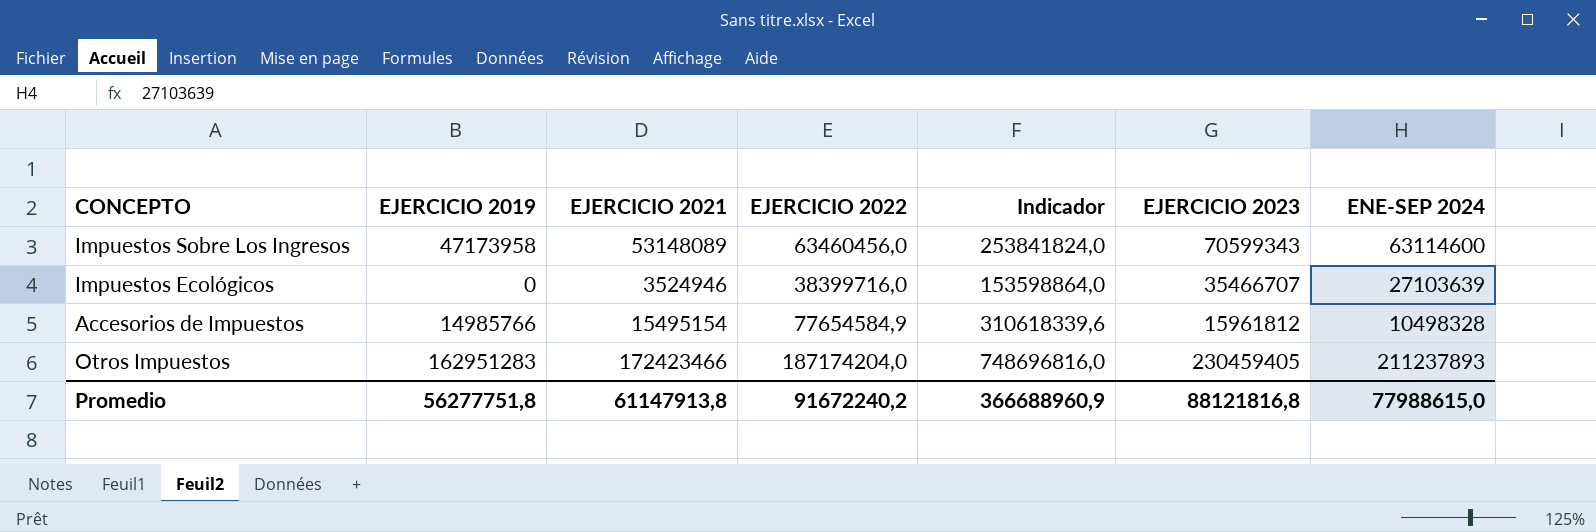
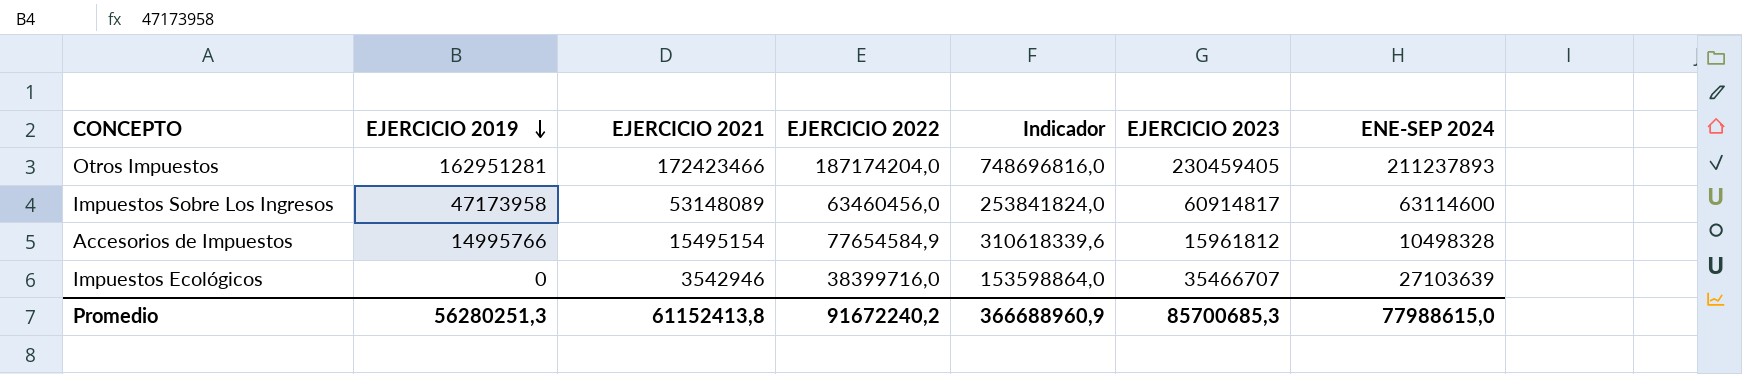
row order: none -> EJERCICIO 2019 descending
Otros Impuestos | EJERCICIO 2019: 162951283 -> 162951281
Impuestos Sobre Los Ingresos | EJERCICIO 2023: 70599343 -> 60914817
Accesorios de Impuestos | EJERCICIO 2019: 14985766 -> 14995766
Impuestos Ecológicos | EJERCICIO 2021: 3524946 -> 3542946
Promedio | EJERCICIO 2019: 56277751,8 -> 56280251,3
Promedio | EJERCICIO 2021: 61147913,8 -> 61152413,8
Promedio | EJERCICIO 2023: 88121816,8 -> 85700685,3

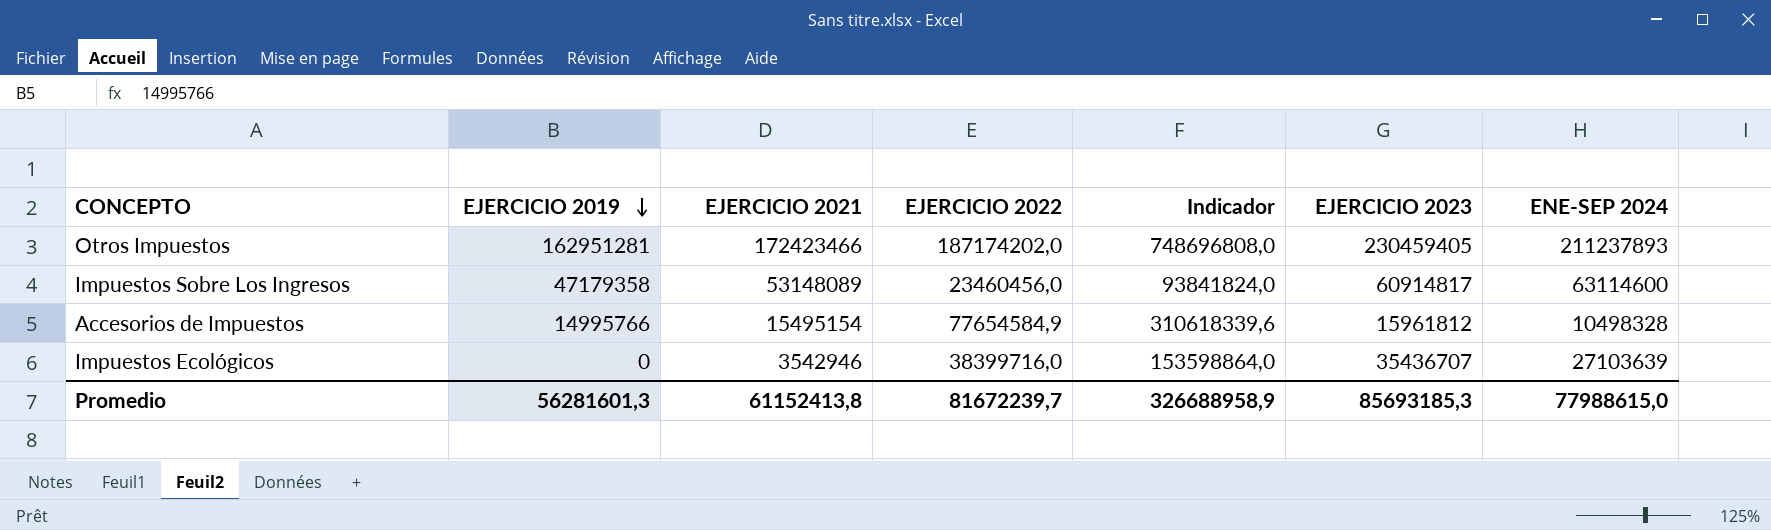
Otros Impuestos | EJERCICIO 2022: 187174204,0 -> 187174202,0
Otros Impuestos | Indicador: 748696816,0 -> 748696808,0
Impuestos Sobre Los Ingresos | EJERCICIO 2019: 47173958 -> 47179358
Impuestos Sobre Los Ingresos | EJERCICIO 2022: 63460456,0 -> 23460456,0
Impuestos Sobre Los Ingresos | Indicador: 253841824,0 -> 93841824,0
Impuestos Ecológicos | EJERCICIO 2023: 35466707 -> 35436707
Promedio | EJERCICIO 2019: 56280251,3 -> 56281601,3
Promedio | EJERCICIO 2022: 91672240,2 -> 81672239,7
Promedio | Indicador: 366688960,9 -> 326688958,9
Promedio | EJERCICIO 2023: 85700685,3 -> 85693185,3

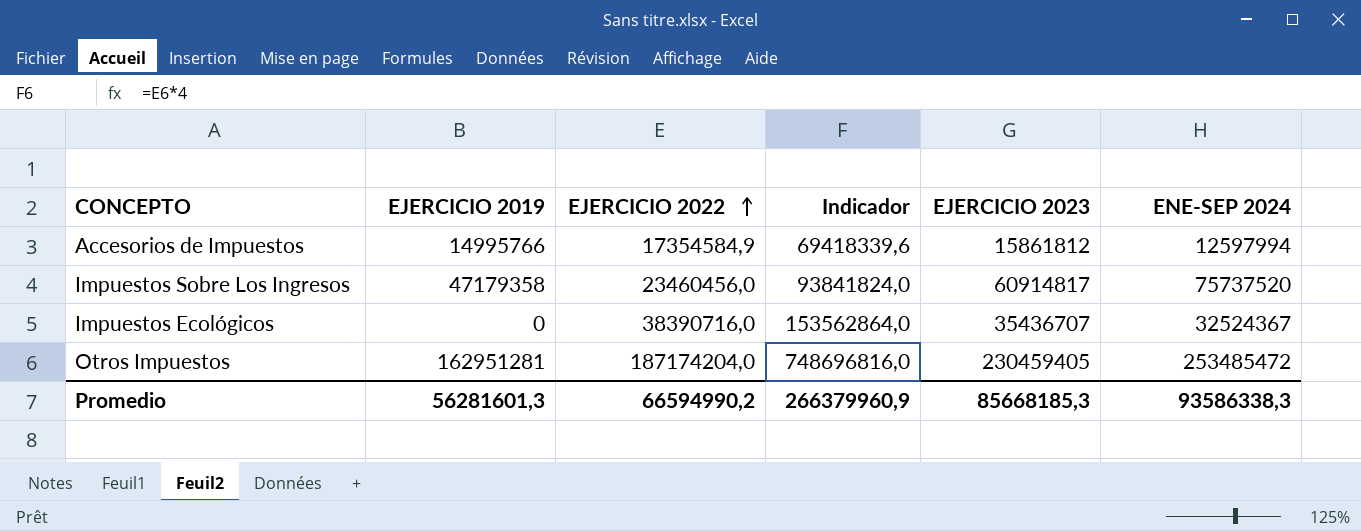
row order: EJERCICIO 2019 descending -> EJERCICIO 2022 ascending
column EJERCICIO 2021 | position: 3 -> none
Accesorios de Impuestos | EJERCICIO 2022: 77654584,9 -> 17354584,9
Accesorios de Impuestos | Indicador: 310618339,6 -> 69418339,6
Accesorios de Impuestos | EJERCICIO 2023: 15961812 -> 15861812
Accesorios de Impuestos | ENE-SEP 2024: 10498328 -> 12597994
Impuestos Sobre Los Ingresos | ENE-SEP 2024: 63114600 -> 75737520
Impuestos Ecológicos | EJERCICIO 2022: 38399716,0 -> 38390716,0
Impuestos Ecológicos | Indicador: 153598864,0 -> 153562864,0
Impuestos Ecológicos | ENE-SEP 2024: 27103639 -> 32524367
Otros Impuestos | EJERCICIO 2022: 187174202,0 -> 187174204,0
Otros Impuestos | Indicador: 748696808,0 -> 748696816,0
Otros Impuestos | ENE-SEP 2024: 211237893 -> 253485472
Promedio | EJERCICIO 2022: 81672239,7 -> 66594990,2
Promedio | Indicador: 326688958,9 -> 266379960,9
Promedio | EJERCICIO 2023: 85693185,3 -> 85668185,3
Promedio | ENE-SEP 2024: 77988615,0 -> 93586338,3

